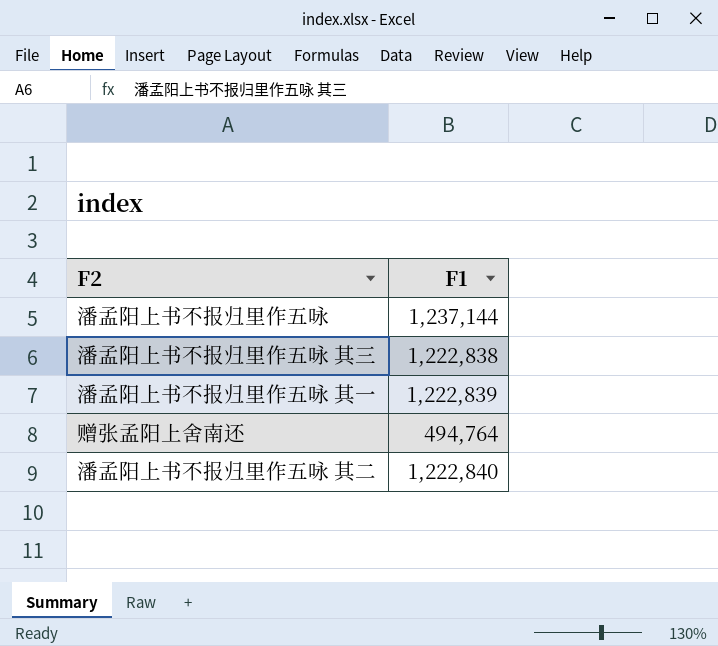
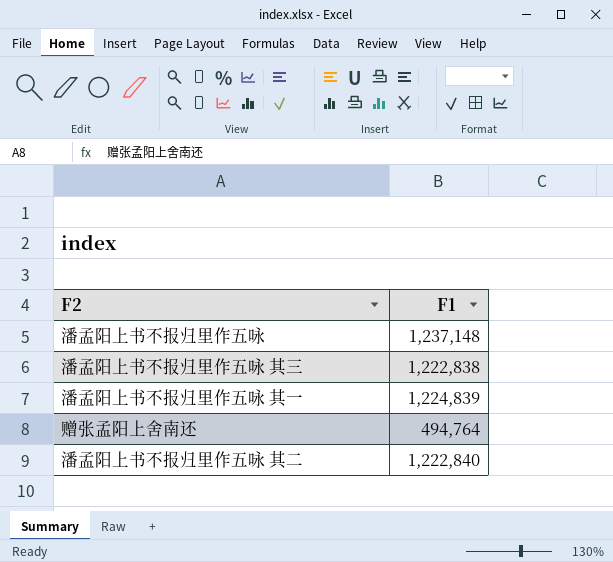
潘孟阳上书不报归里作五咏 | F1: 1,237,144 -> 1,237,148
潘孟阳上书不报归里作五咏 其一 | F1: 1,222,839 -> 1,224,839

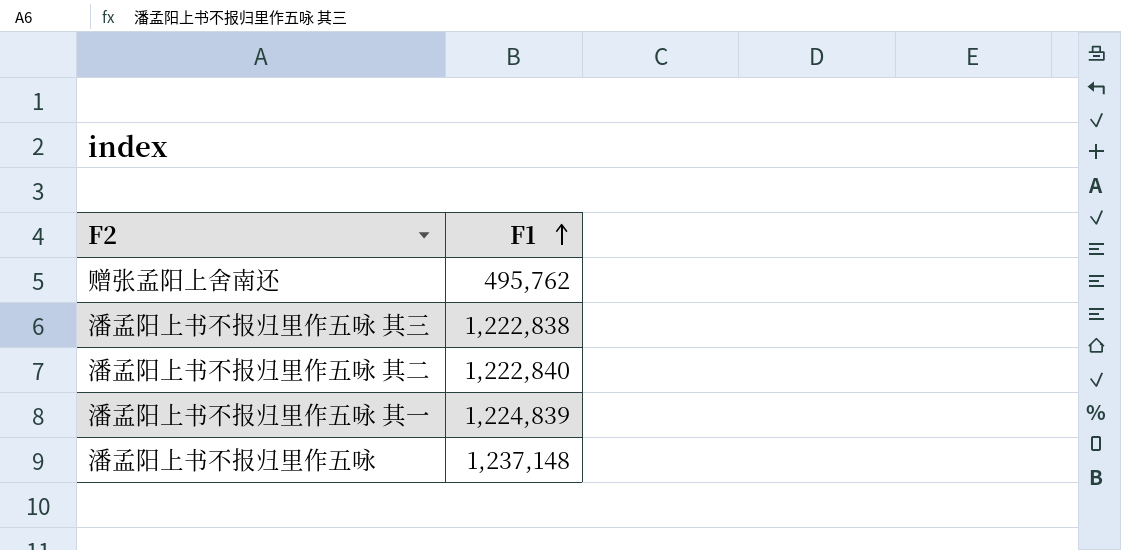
row order: none -> F1 ascending
赠张孟阳上舍南还 | F1: 494,764 -> 495,762

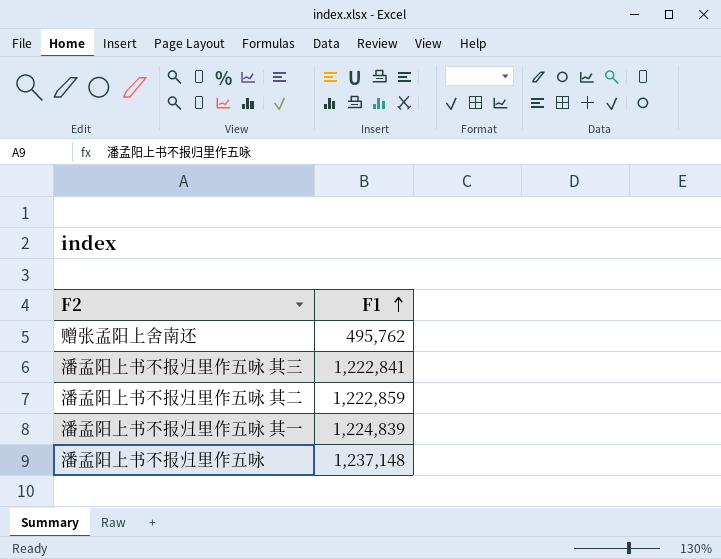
潘孟阳上书不报归里作五咏 其三 | F1: 1,222,838 -> 1,222,841
潘孟阳上书不报归里作五咏 其二 | F1: 1,222,840 -> 1,222,859

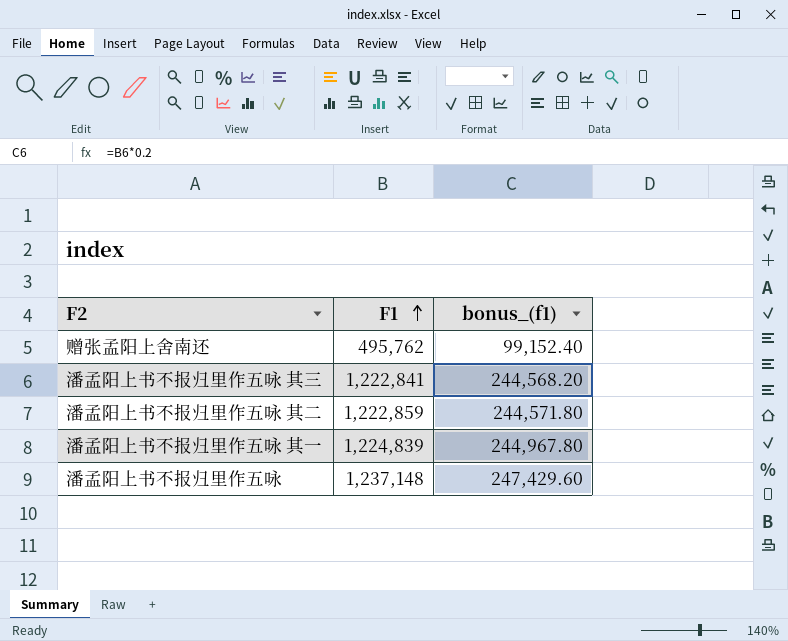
column bonus_(f1) | formula: none -> [F1] * 0.2

